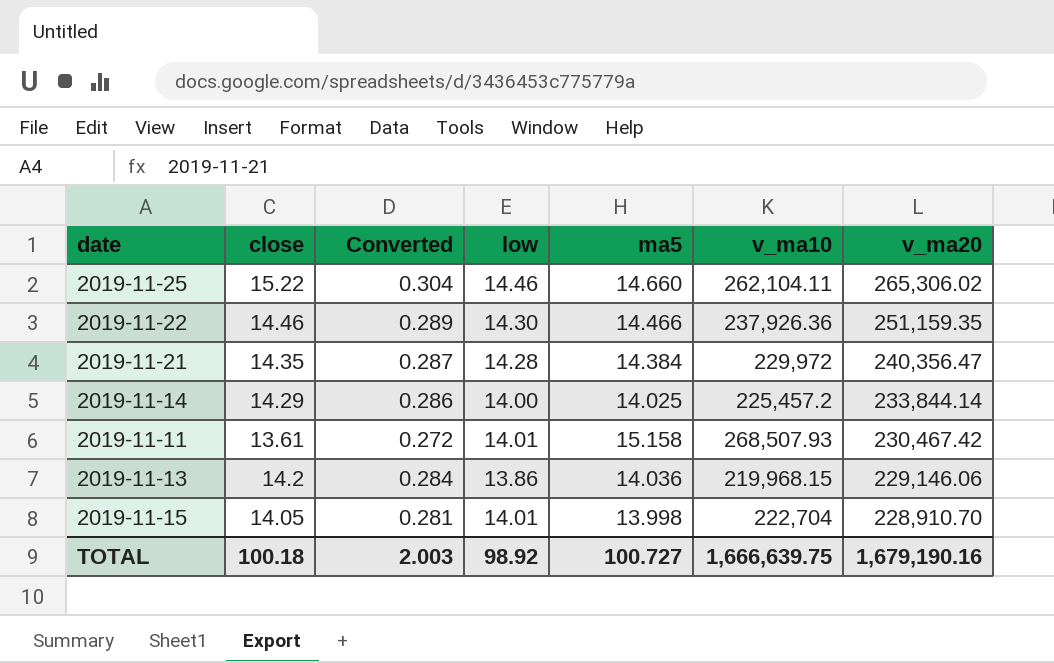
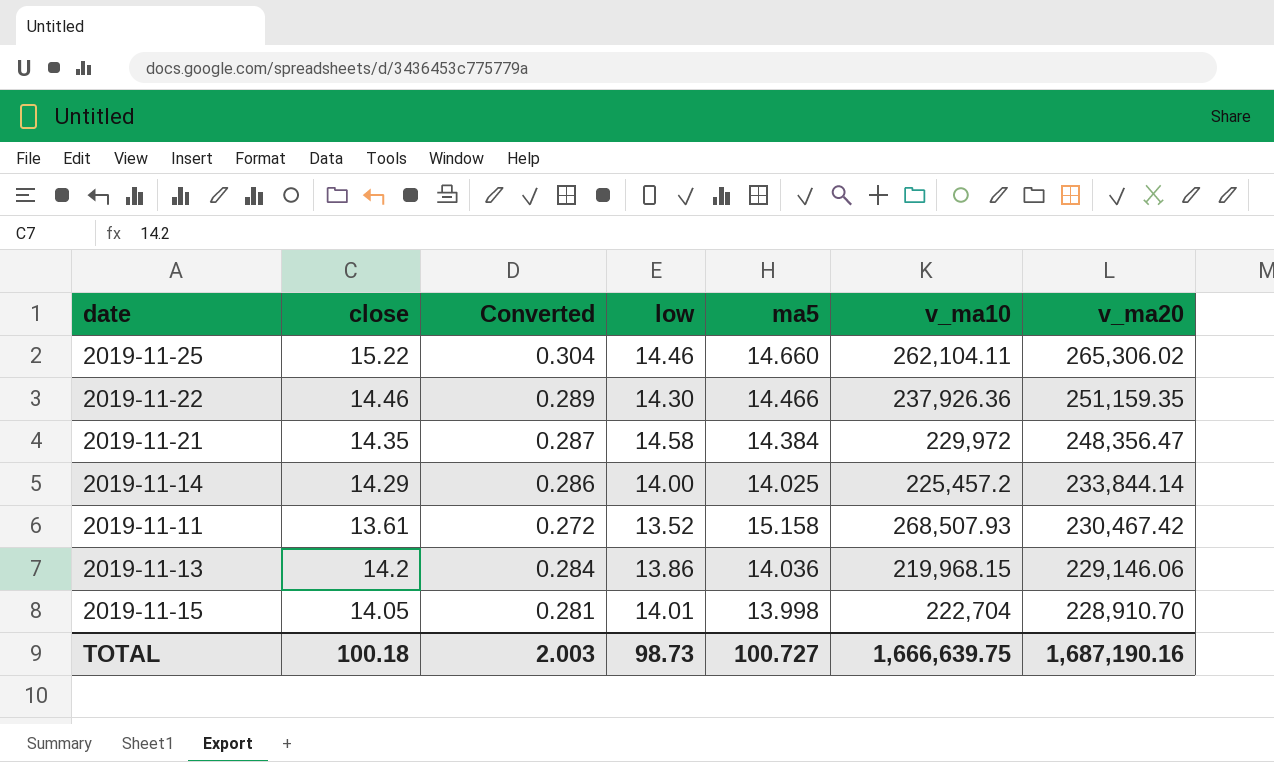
2019-11-21 | low: 14.28 -> 14.58
2019-11-21 | v_ma20: 240,356.47 -> 248,356.47
2019-11-11 | low: 14.01 -> 13.52
TOTAL | low: 98.92 -> 98.73
TOTAL | v_ma20: 1,679,190.16 -> 1,687,190.16

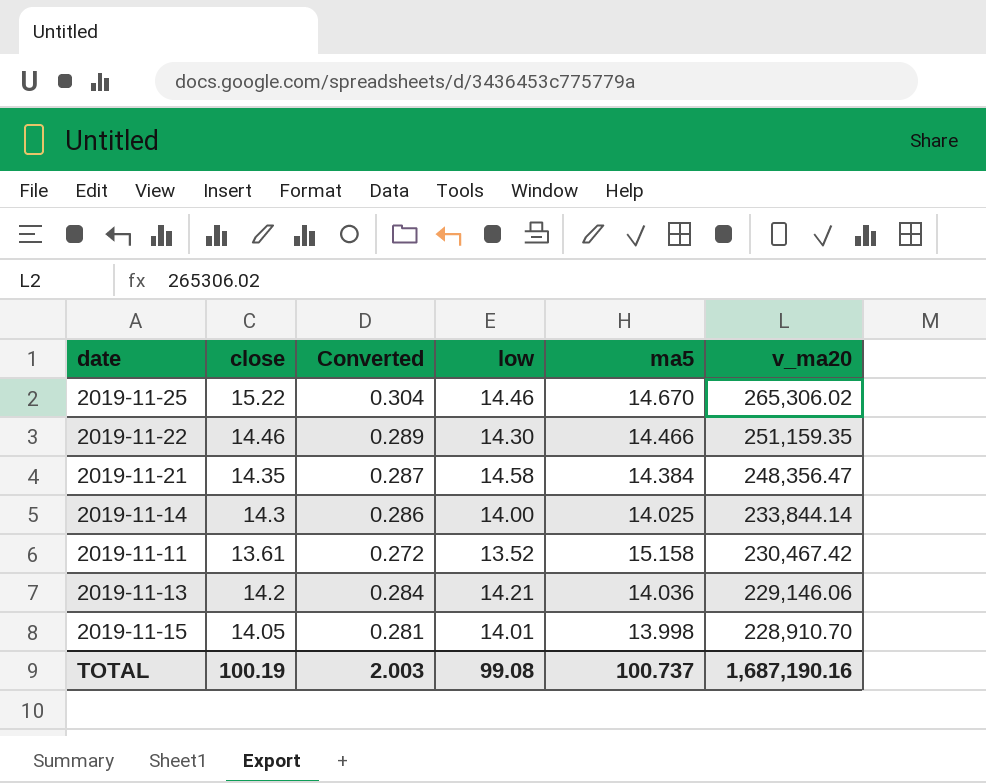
column v_ma10 | position: 6 -> none
2019-11-25 | ma5: 14.660 -> 14.670
2019-11-14 | close: 14.29 -> 14.3
2019-11-13 | low: 13.86 -> 14.21
TOTAL | close: 100.18 -> 100.19
TOTAL | low: 98.73 -> 99.08
TOTAL | ma5: 100.727 -> 100.737

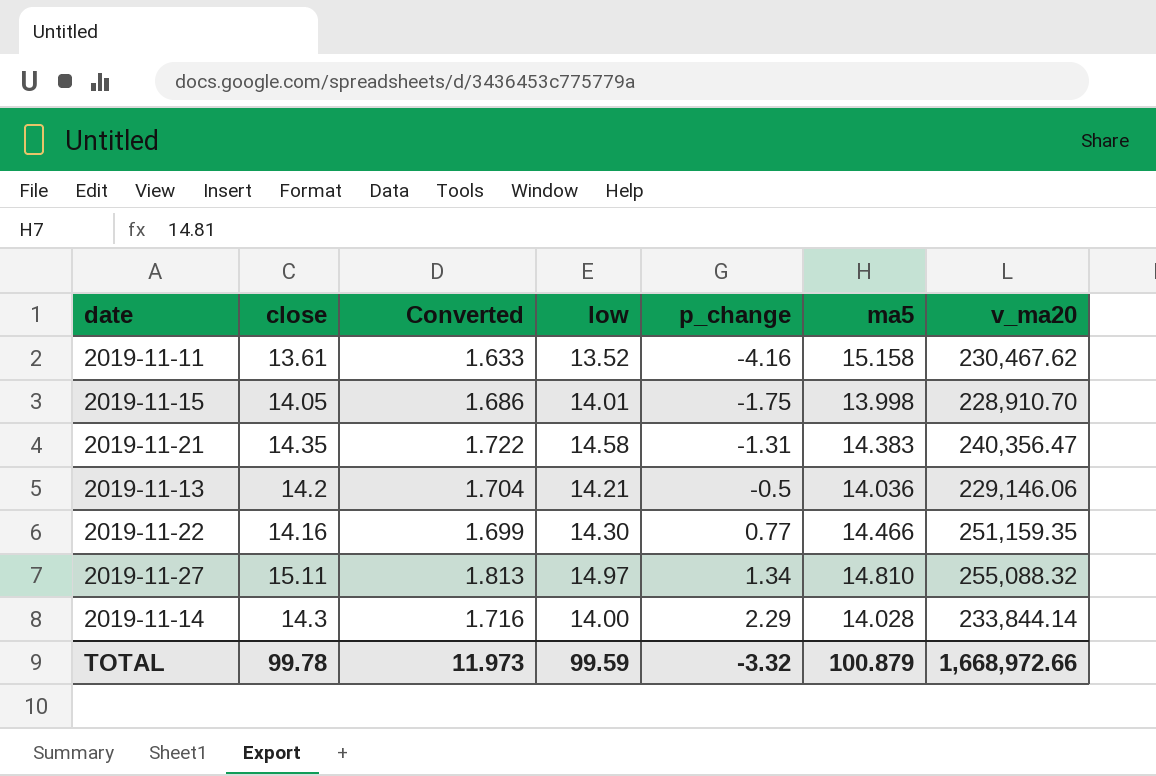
row order: v_ma20 descending -> p_change ascending
column Converted | formula: [close] * 0.02 -> [close] * 0.12
column p_change | position: none -> 5
row 2019-11-25: 15.22 | 0.304 | 14.46 | 14.670 | 265,306.02 -> none
2019-11-11 | v_ma20: 230,467.42 -> 230,467.62
2019-11-21 | ma5: 14.384 -> 14.383
2019-11-21 | v_ma20: 248,356.47 -> 240,356.47
2019-11-22 | close: 14.46 -> 14.16
row 2019-11-27: none -> 15.11 | 1.813 | 14.97 | 1.34 | 14.810 | 255,088.32
2019-11-14 | ma5: 14.025 -> 14.028
TOTAL | close: 100.19 -> 99.78
TOTAL | Converted: 2.003 -> 11.973
TOTAL | low: 99.08 -> 99.59
TOTAL | ma5: 100.737 -> 100.879
TOTAL | v_ma20: 1,687,190.16 -> 1,668,972.66

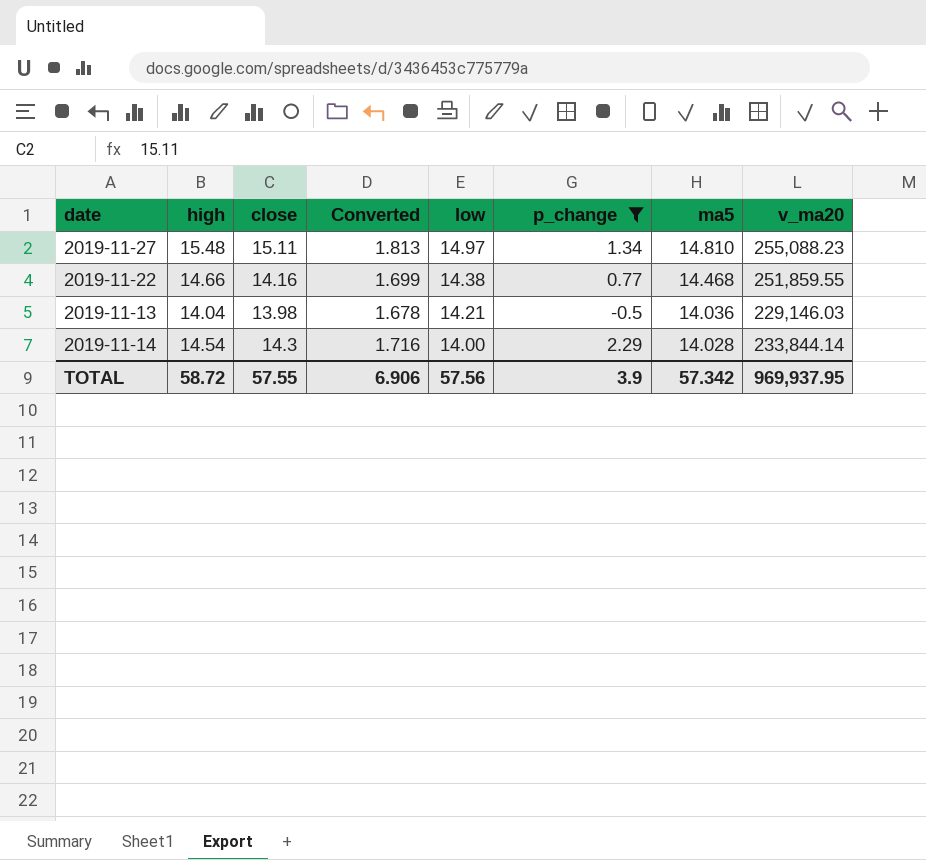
filter: none -> p_change >= -0.5
row order: p_change ascending -> low descending
column high | position: none -> 2
2019-11-27 | v_ma20: 255,088.32 -> 255,088.23
2019-11-22 | low: 14.30 -> 14.38
2019-11-22 | ma5: 14.466 -> 14.468
2019-11-22 | v_ma20: 251,159.35 -> 251,859.55
2019-11-13 | close: 14.2 -> 13.98
2019-11-13 | Converted: 1.704 -> 1.678
2019-11-13 | v_ma20: 229,146.06 -> 229,146.03
TOTAL | close: 99.78 -> 57.55
TOTAL | Converted: 11.973 -> 6.906
TOTAL | low: 99.59 -> 57.56
TOTAL | p_change: -3.32 -> 3.9
TOTAL | ma5: 100.879 -> 57.342
TOTAL | v_ma20: 1,668,972.66 -> 969,937.95

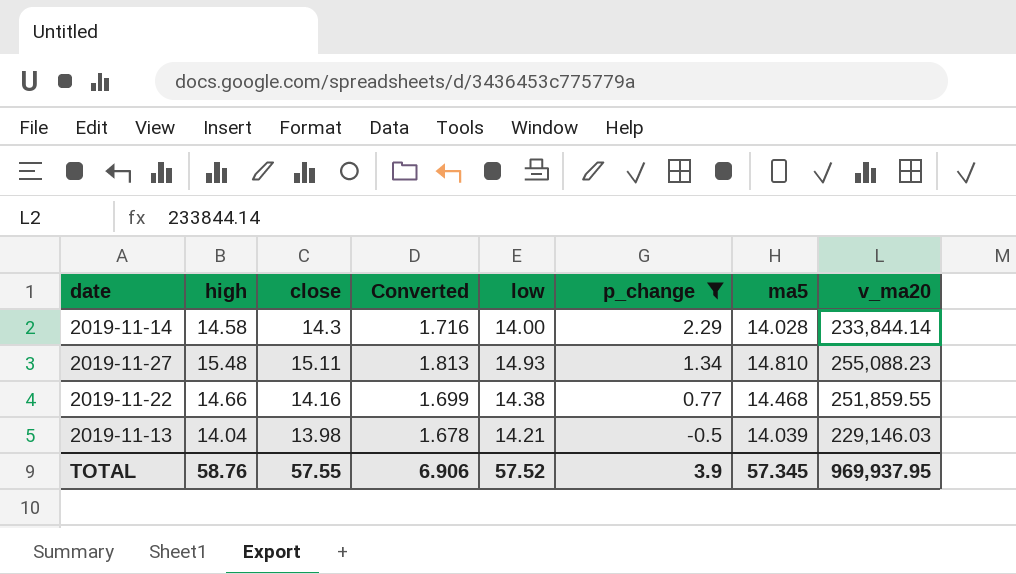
row order: low descending -> p_change descending
2019-11-14 | high: 14.54 -> 14.58
2019-11-27 | low: 14.97 -> 14.93
2019-11-13 | ma5: 14.036 -> 14.039
TOTAL | high: 58.72 -> 58.76
TOTAL | low: 57.56 -> 57.52
TOTAL | ma5: 57.342 -> 57.345

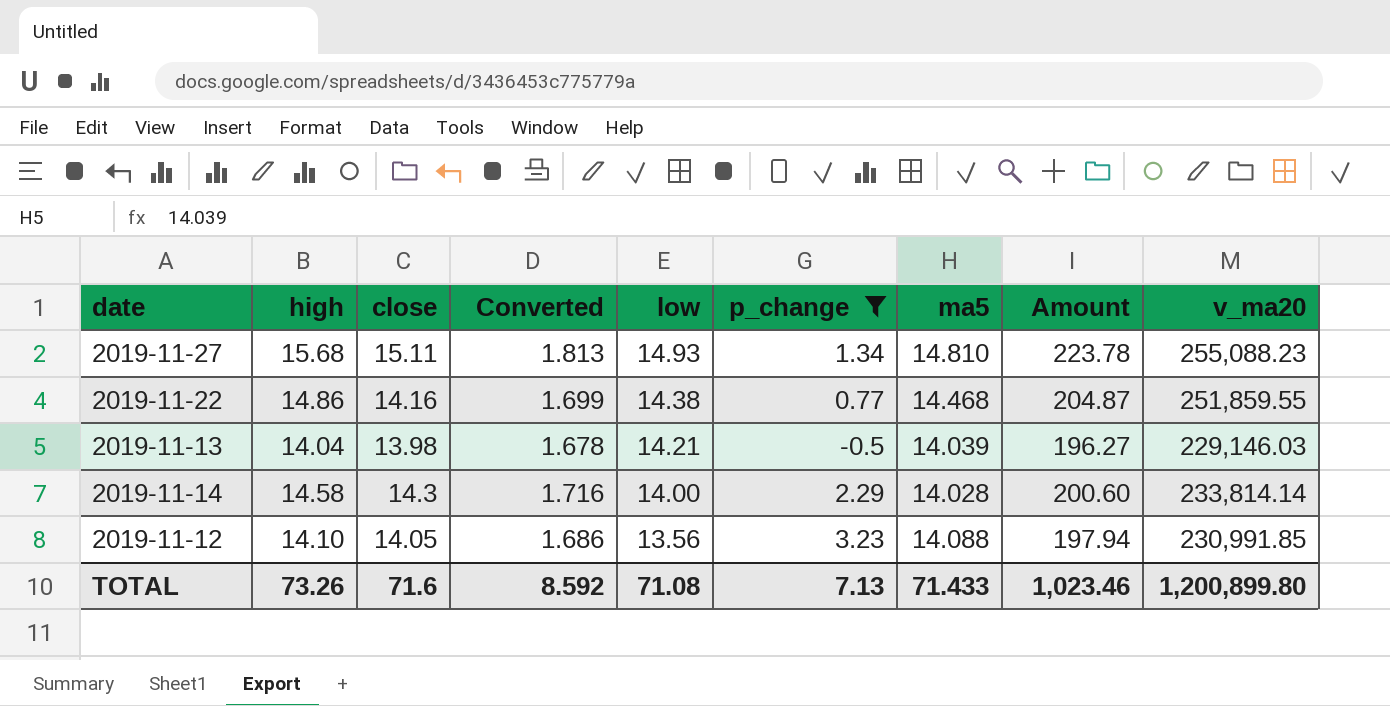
row order: p_change descending -> low descending
column Amount | formula: none -> [close] * [ma5]
2019-11-27 | high: 15.48 -> 15.68
2019-11-22 | high: 14.66 -> 14.86
2019-11-14 | v_ma20: 233,844.14 -> 233,814.14
row 2019-11-12: none -> 14.10 | 14.05 | 1.686 | 13.56 | 3.23 | 14.088 | 197.94 | 230,991.85
TOTAL | high: 58.76 -> 73.26
TOTAL | close: 57.55 -> 71.6
TOTAL | Converted: 6.906 -> 8.592
TOTAL | low: 57.52 -> 71.08
TOTAL | p_change: 3.9 -> 7.13
TOTAL | ma5: 57.345 -> 71.433
TOTAL | v_ma20: 969,937.95 -> 1,200,899.80

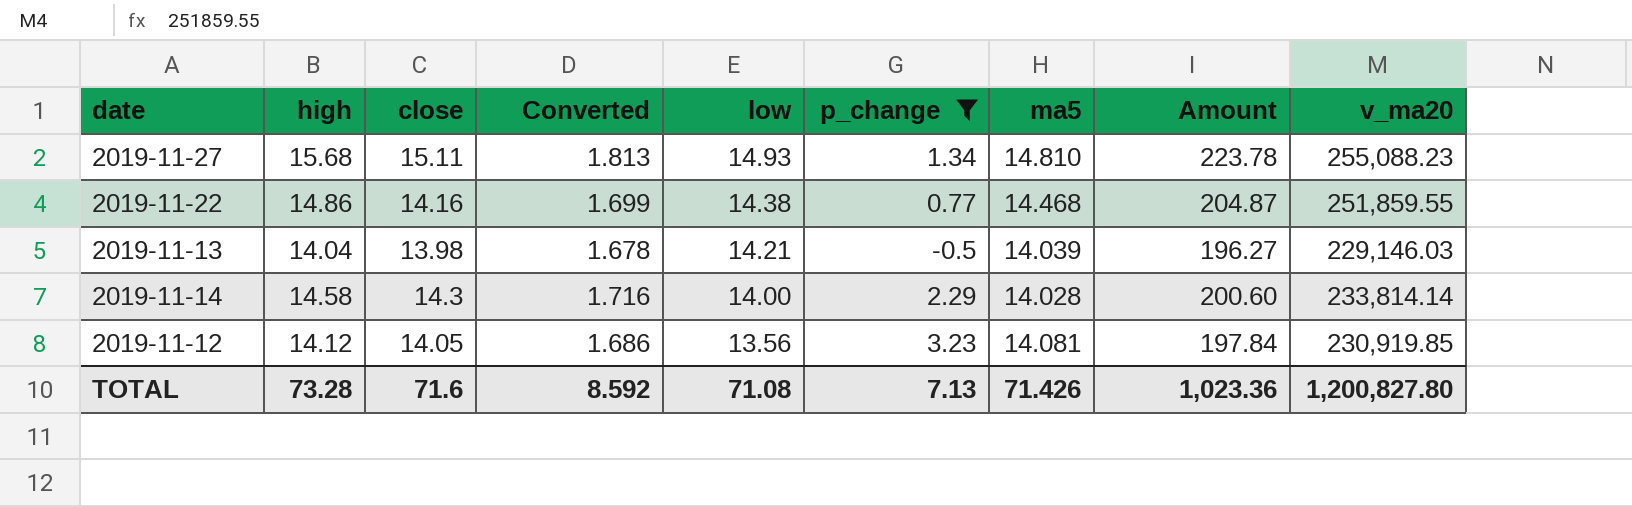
2019-11-12 | high: 14.10 -> 14.12
2019-11-12 | ma5: 14.088 -> 14.081
2019-11-12 | Amount: 197.94 -> 197.84
2019-11-12 | v_ma20: 230,991.85 -> 230,919.85
TOTAL | high: 73.26 -> 73.28
TOTAL | ma5: 71.433 -> 71.426
TOTAL | Amount: 1,023.46 -> 1,023.36
TOTAL | v_ma20: 1,200,899.80 -> 1,200,827.80

